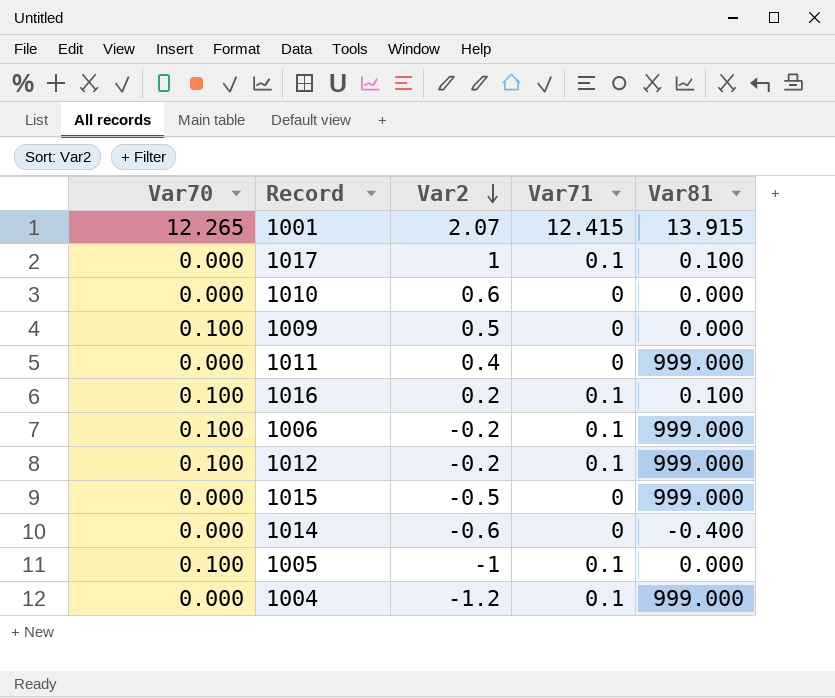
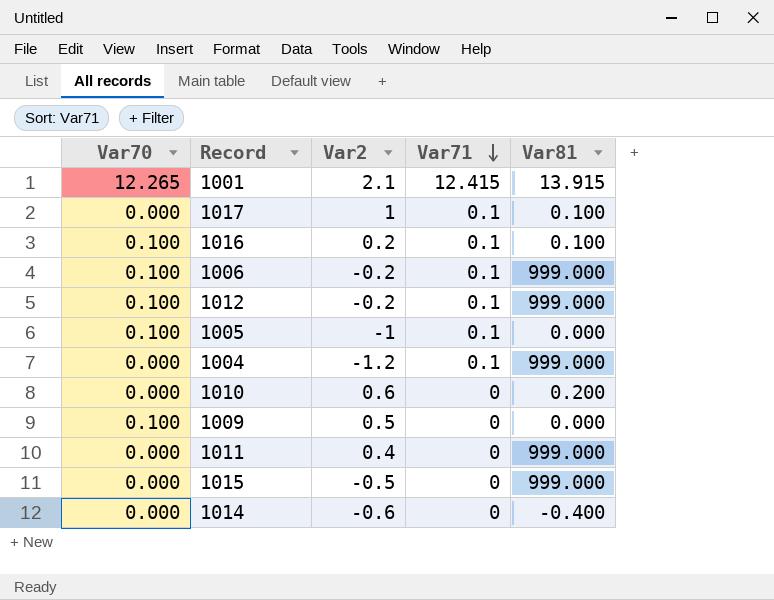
row order: Var2 descending -> Var71 descending
1001 | Var2: 2.07 -> 2.1
1010 | Var81: 0.000 -> 0.200

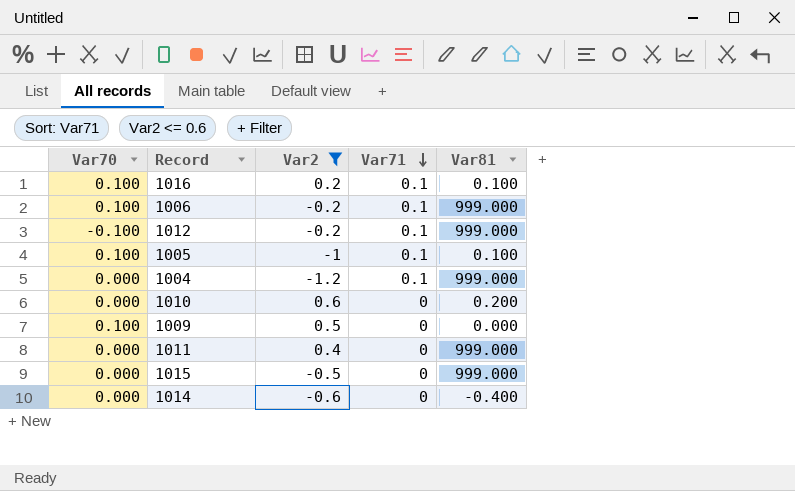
filter: none -> Var2 <= 0.6
1012 | Var70: 0.100 -> -0.100
1005 | Var81: 0.000 -> 0.100

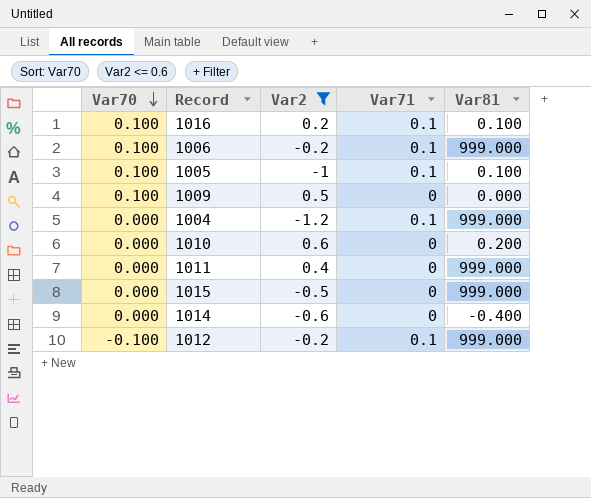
row order: Var71 descending -> Var70 descending

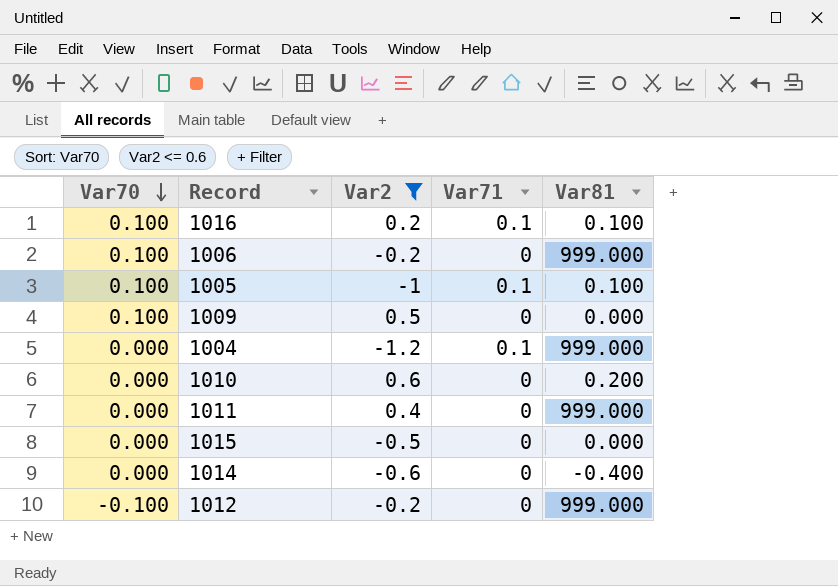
1006 | Var71: 0.1 -> 0
1015 | Var81: 999.000 -> 0.000
1012 | Var71: 0.1 -> 0

